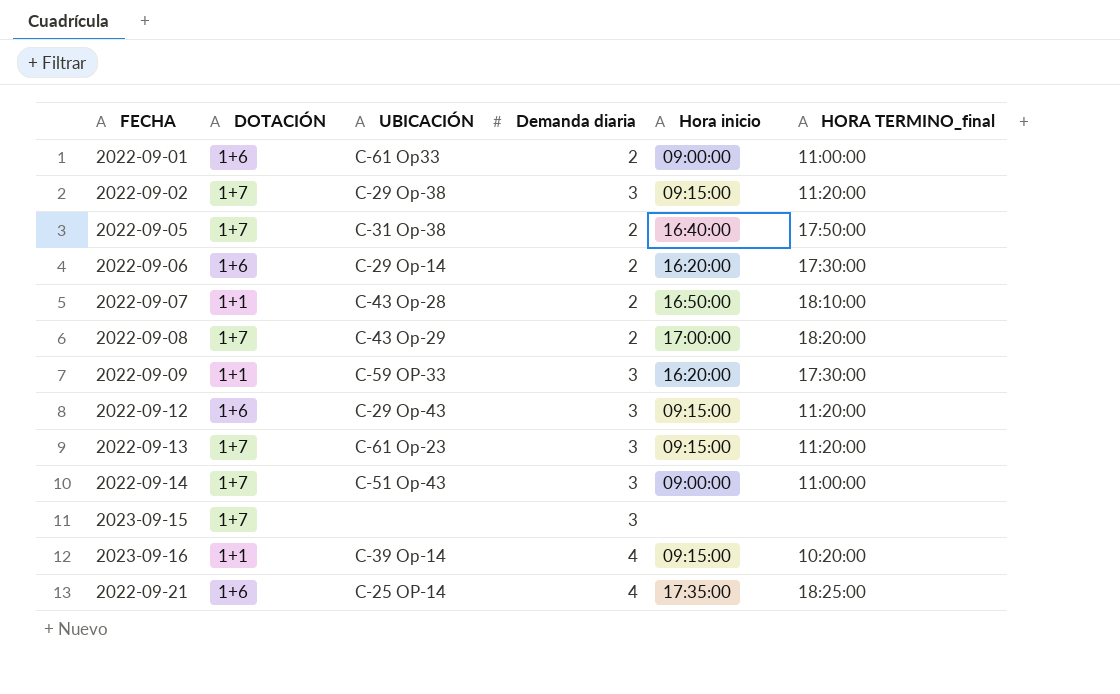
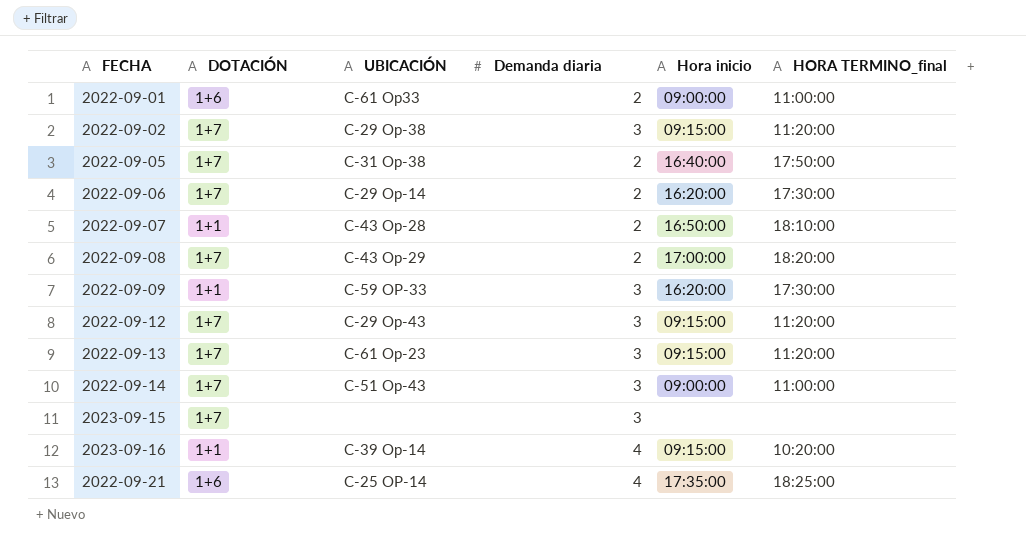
2022-09-06 | DOTACIÓN: 1+6 -> 1+7
2022-09-12 | DOTACIÓN: 1+6 -> 1+7

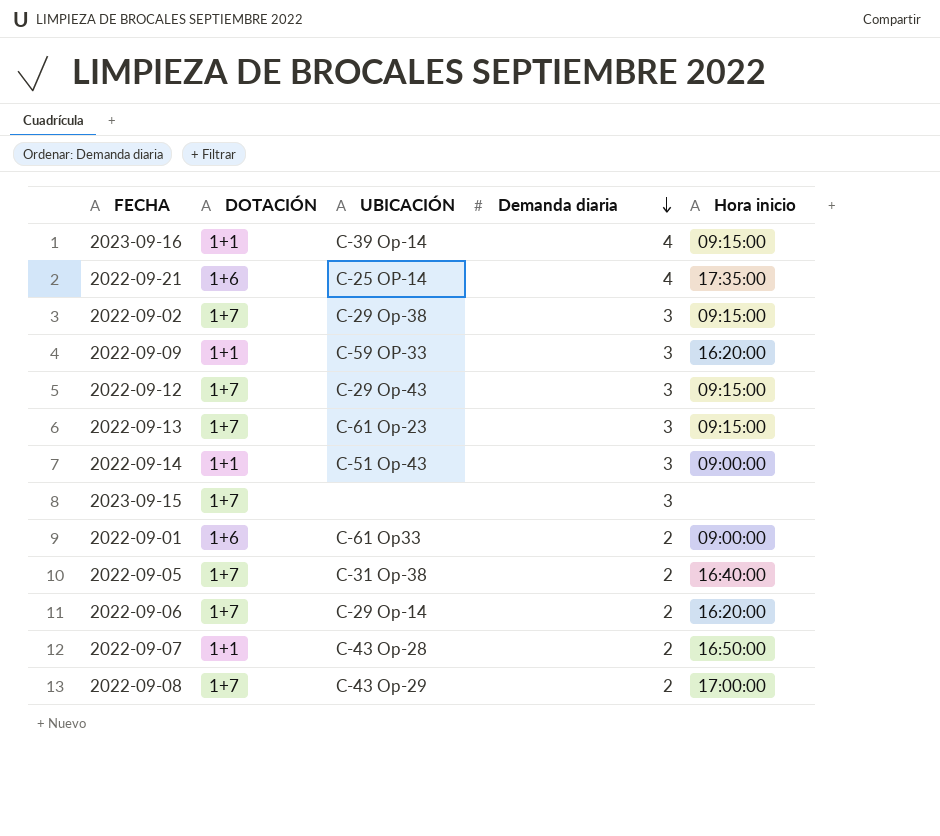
row order: none -> Demanda diaria descending
column HORA TERMINO_final | position: 6 -> none
2022-09-14 | DOTACIÓN: 1+7 -> 1+1

